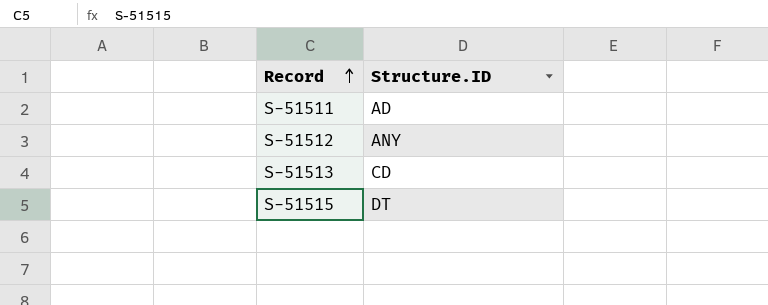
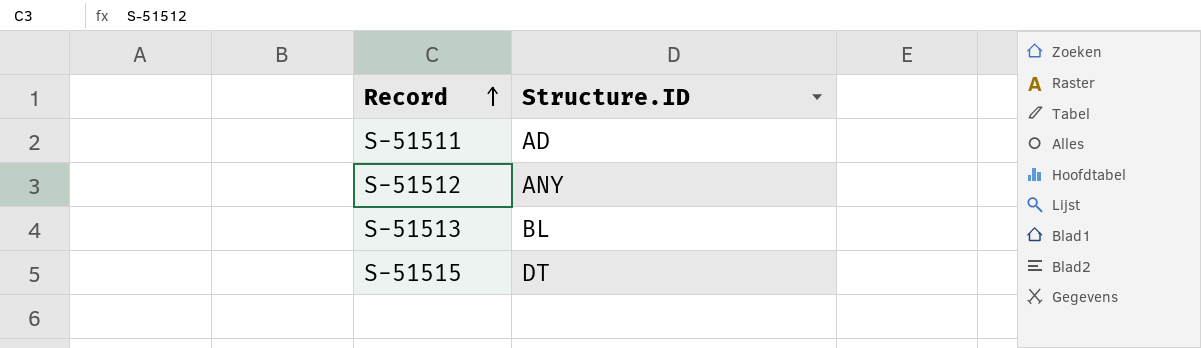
S-51513 | Structure.ID: CD -> BL

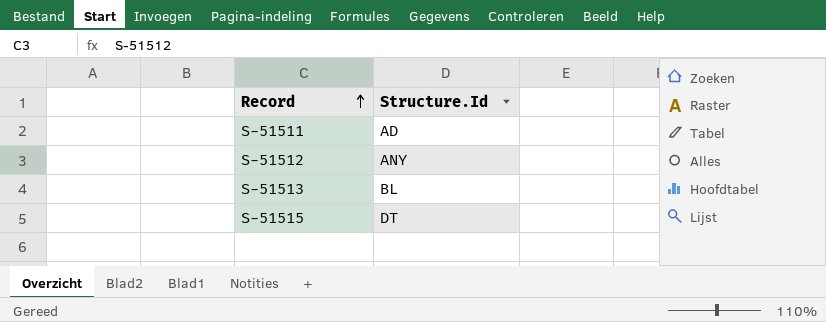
column name: Structure.ID -> Structure.Id

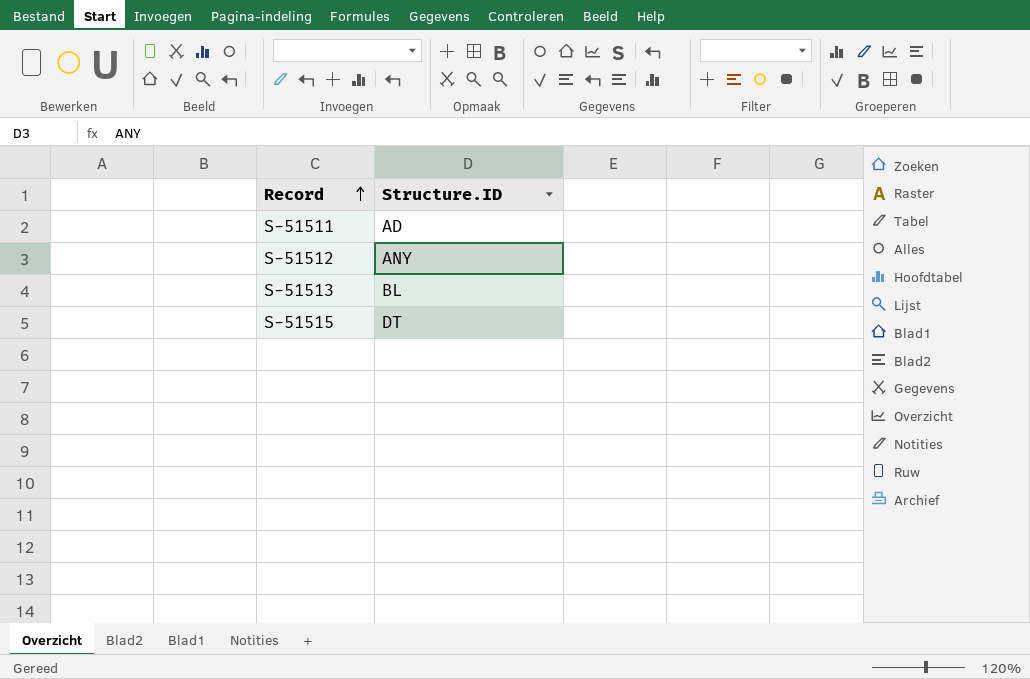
column name: Structure.Id -> Structure.ID

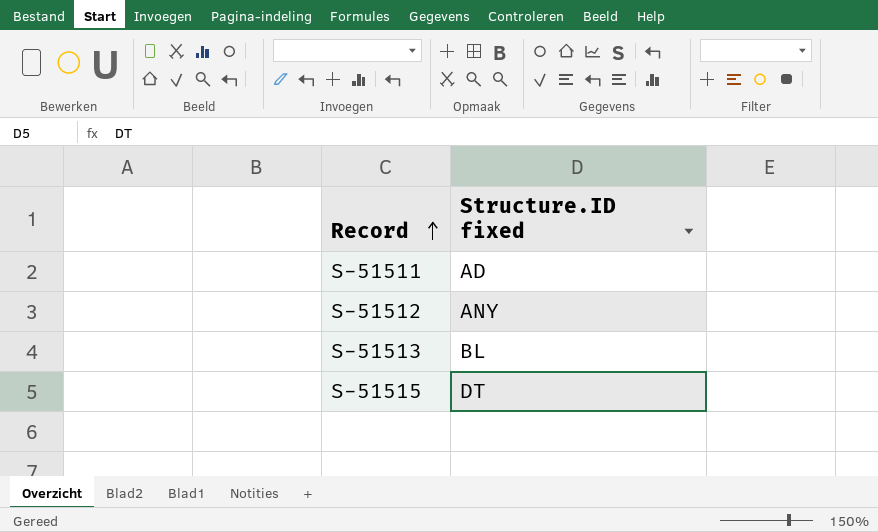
column name: Structure.ID -> Structure.ID fixed

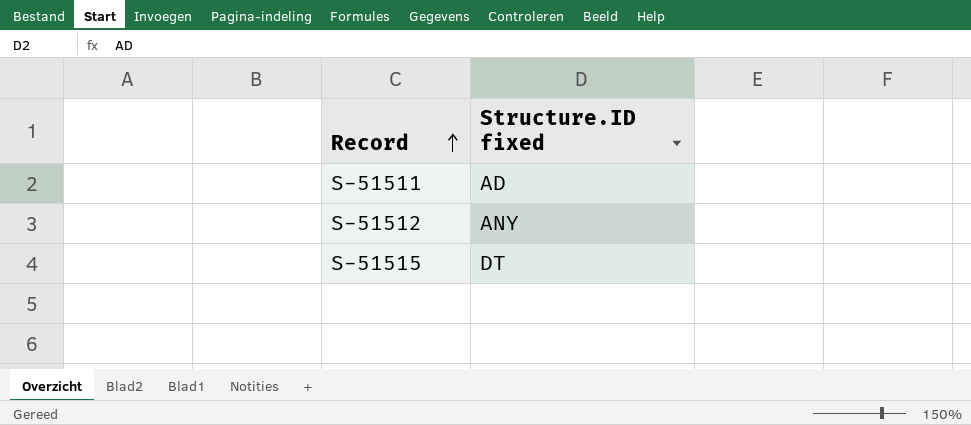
row S-51513: BL -> none

